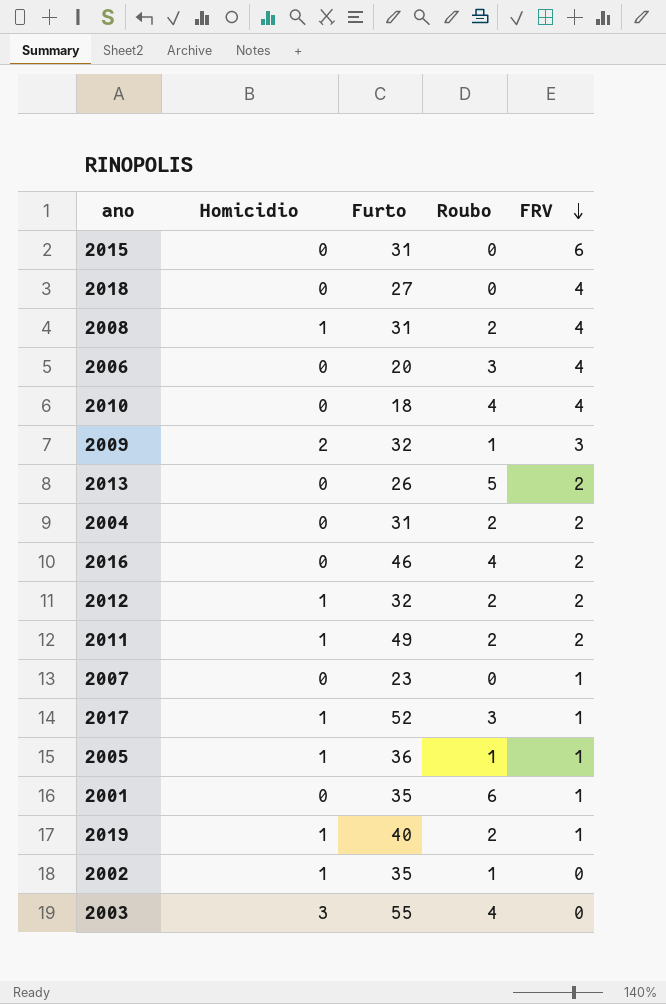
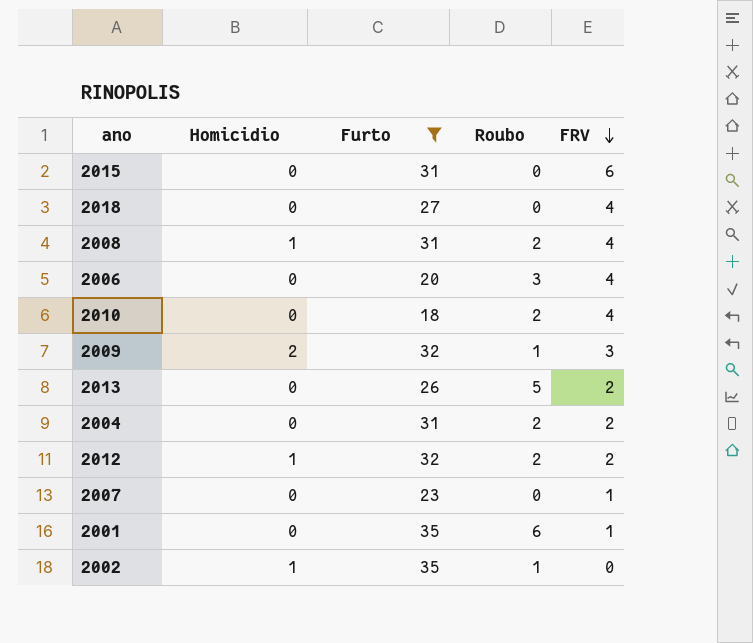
filter: none -> Furto <= 35
2010 | Roubo: 4 -> 2

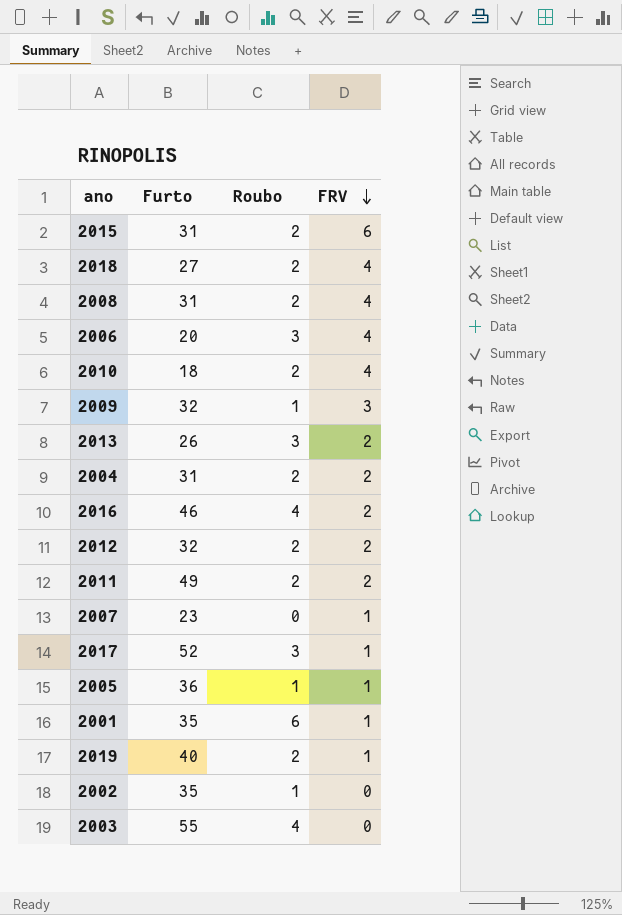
filter: Furto <= 35 -> none
column Homicidio | position: 2 -> none
2015 | Roubo: 0 -> 2
2018 | Roubo: 0 -> 2
2013 | Roubo: 5 -> 3

